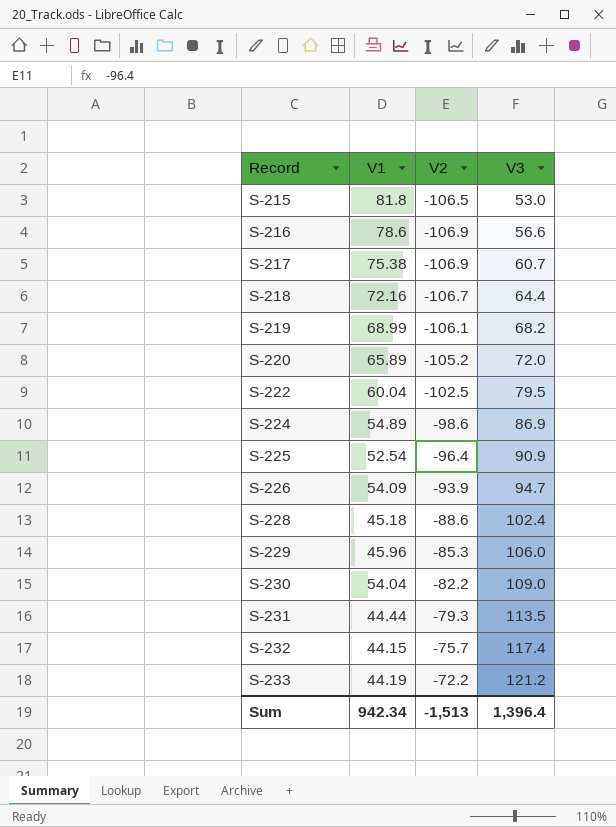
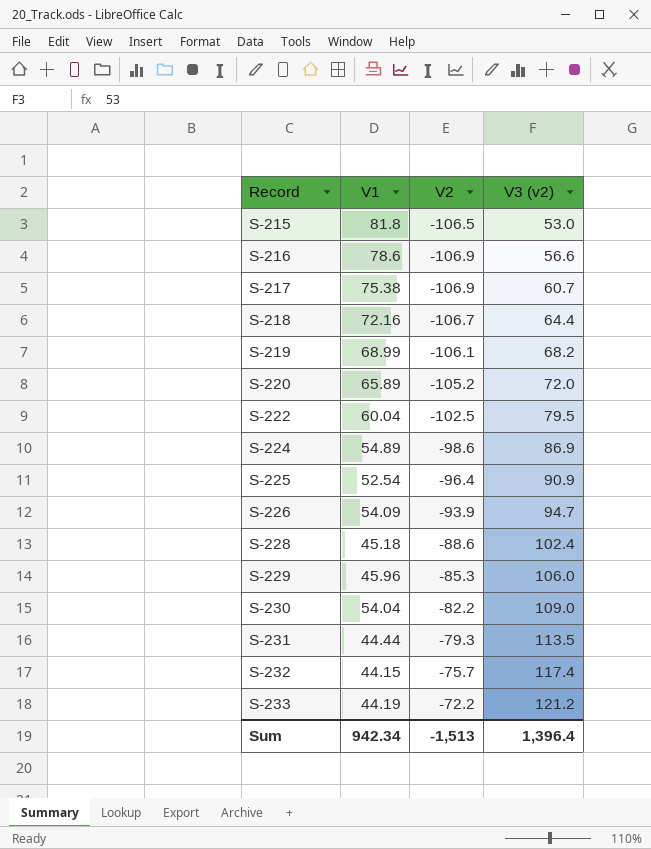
column name: V3 -> V3 (v2)

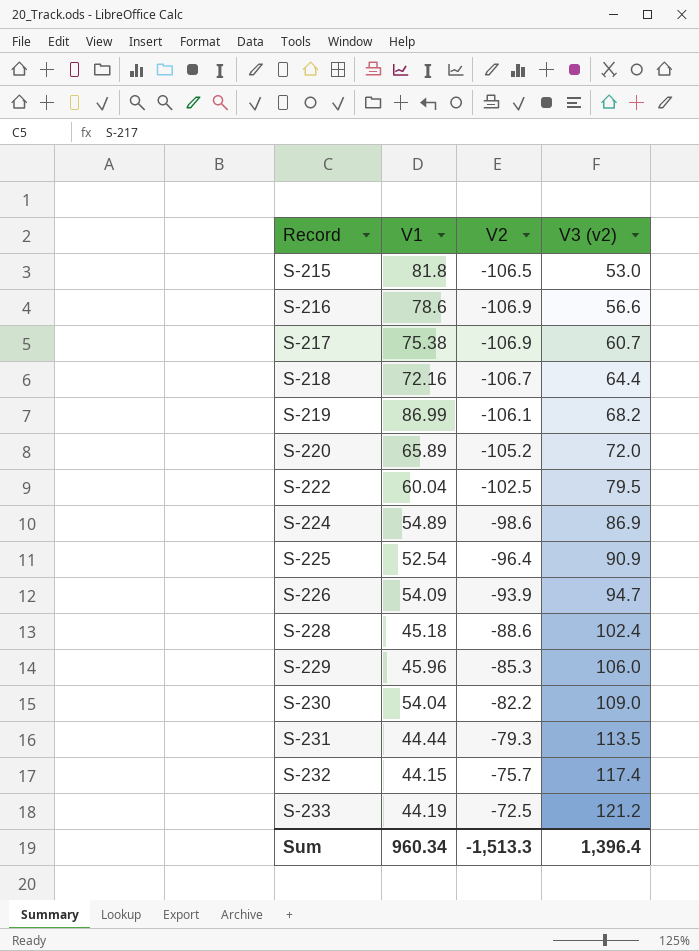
S-219 | V1: 68.99 -> 86.99
S-233 | V2: -72.2 -> -72.5
Sum | V1: 942.34 -> 960.34
Sum | V2: -1,513 -> -1,513.3

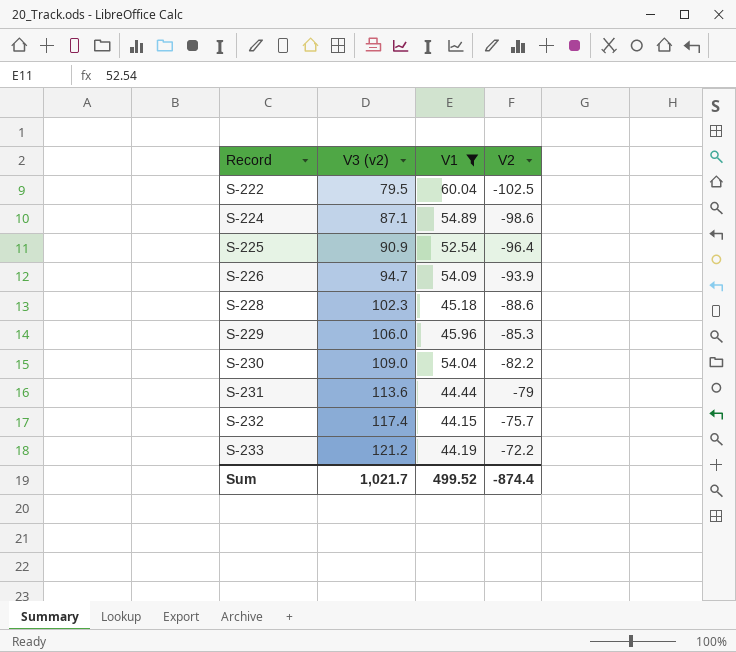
filter: none -> V1 <= 60.04
column V3 (v2) | position: 4 -> 2
S-224 | V3 (v2): 86.9 -> 87.1
S-228 | V3 (v2): 102.4 -> 102.3
S-231 | V3 (v2): 113.5 -> 113.6
S-231 | V2: -79.3 -> -79
S-233 | V2: -72.5 -> -72.2
Sum | V3 (v2): 1,396.4 -> 1,021.7
Sum | V1: 960.34 -> 499.52
Sum | V2: -1,513.3 -> -874.4

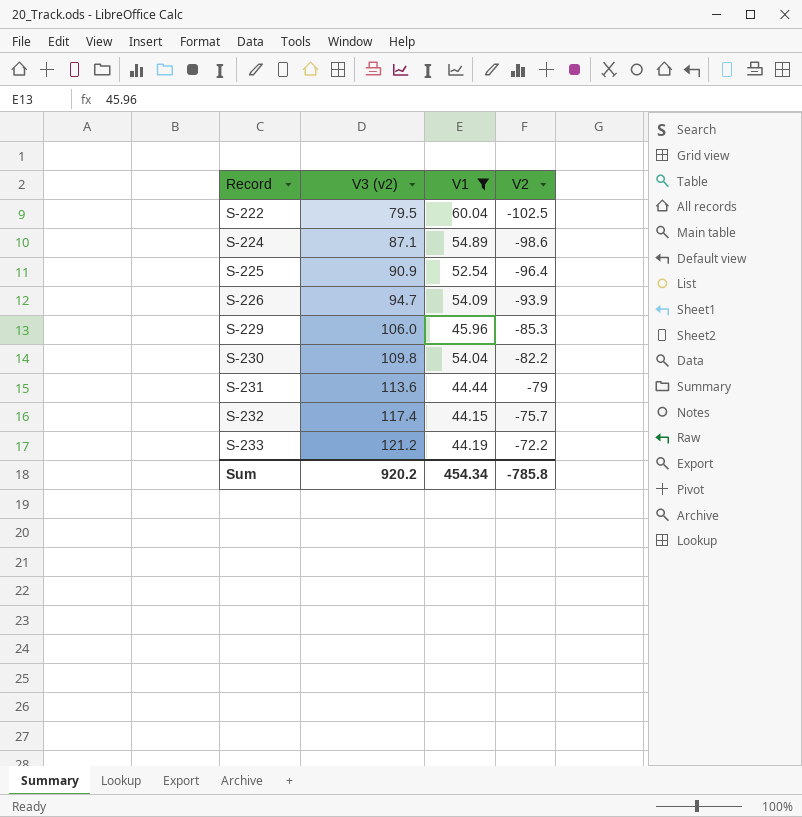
row S-228: 102.3 | 45.18 | -88.6 -> none
S-230 | V3 (v2): 109.0 -> 109.8
Sum | V3 (v2): 1,021.7 -> 920.2
Sum | V1: 499.52 -> 454.34
Sum | V2: -874.4 -> -785.8

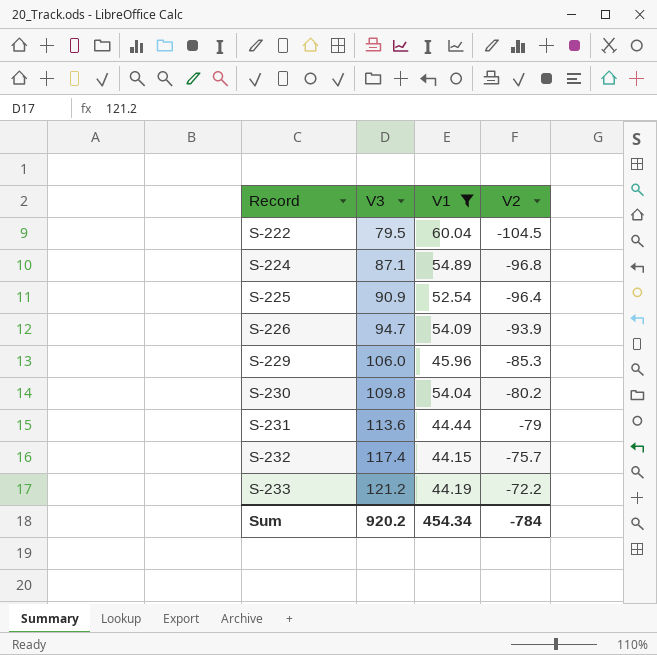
column name: V3 (v2) -> V3
S-222 | V2: -102.5 -> -104.5
S-224 | V2: -98.6 -> -96.8
S-230 | V2: -82.2 -> -80.2
Sum | V2: -785.8 -> -784

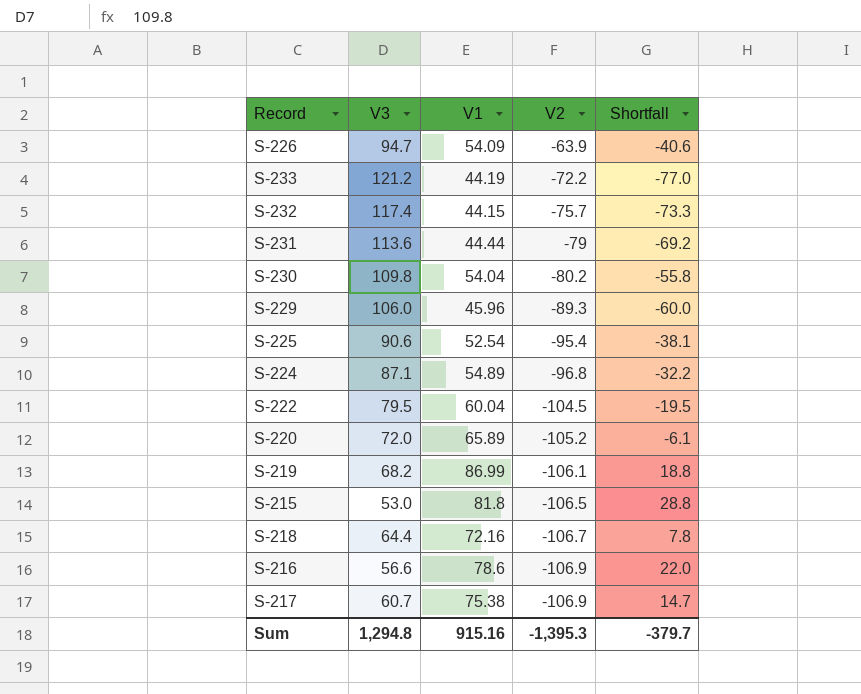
filter: V1 <= 60.04 -> none
row order: Record ascending -> V2 descending
column Shortfall | formula: none -> [V1] - [V3]
S-226 | V2: -93.9 -> -63.9
S-229 | V2: -85.3 -> -89.3
S-225 | V3: 90.9 -> 90.6
S-225 | V2: -96.4 -> -95.4
Sum | V3: 920.2 -> 1,294.8
Sum | V1: 454.34 -> 915.16
Sum | V2: -784 -> -1,395.3

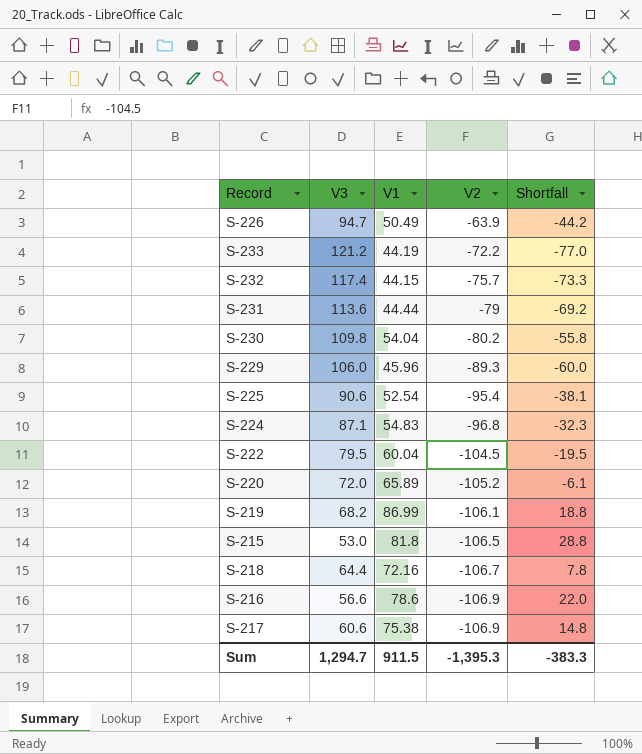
S-226 | V1: 54.09 -> 50.49
S-226 | Shortfall: -40.6 -> -44.2
S-224 | V1: 54.89 -> 54.83
S-224 | Shortfall: -32.2 -> -32.3
S-217 | V3: 60.7 -> 60.6
S-217 | Shortfall: 14.7 -> 14.8
Sum | V3: 1,294.8 -> 1,294.7
Sum | V1: 915.16 -> 911.5
Sum | Shortfall: -379.7 -> -383.3

